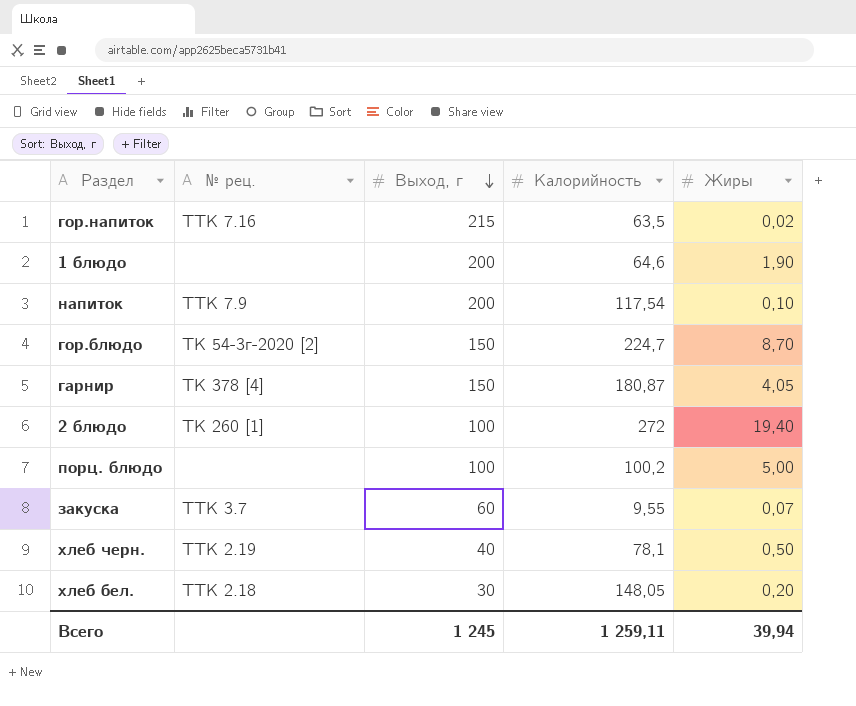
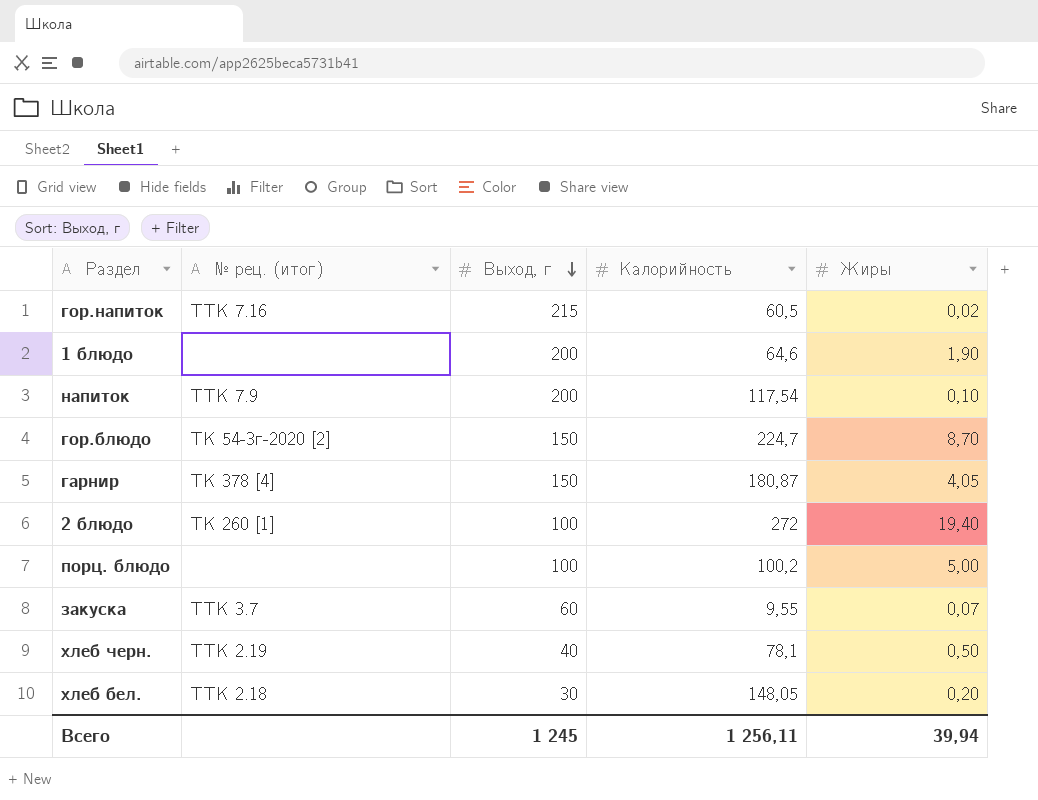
column name: № рец. -> № рец. (итог)
гор.напиток | Калорийность: 63,5 -> 60,5
Всего | Калорийность: 1 259,11 -> 1 256,11

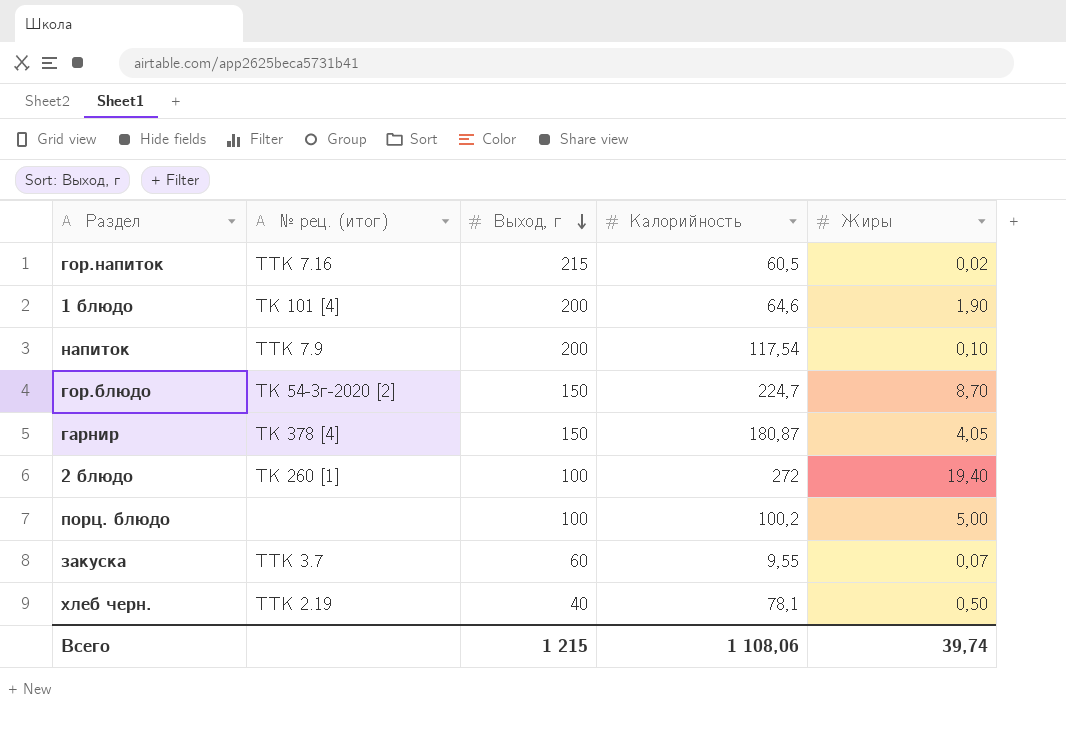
row хлеб бел.: ТТК 2.18 | 30 | 148,05 | 0,20 -> none
1 блюдо | № рец. (итог): none -> ТК 101 [4]
Всего | Выход, г: 1 245 -> 1 215
Всего | Калорийность: 1 256,11 -> 1 108,06
Всего | Жиры: 39,94 -> 39,74

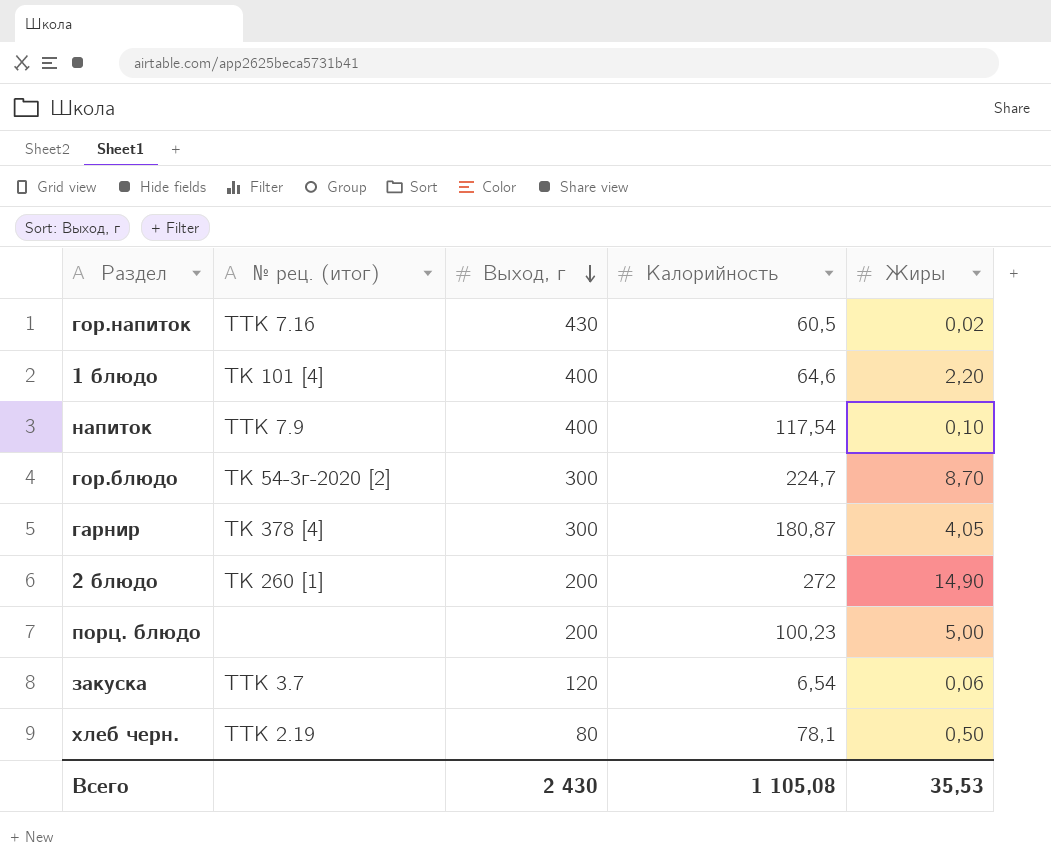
гор.напиток | Выход, г: 215 -> 430
1 блюдо | Выход, г: 200 -> 400
1 блюдо | Жиры: 1,90 -> 2,20
напиток | Выход, г: 200 -> 400
гор.блюдо | Выход, г: 150 -> 300
гарнир | Выход, г: 150 -> 300
2 блюдо | Выход, г: 100 -> 200
2 блюдо | Жиры: 19,40 -> 14,90
порц. блюдо | Выход, г: 100 -> 200
порц. блюдо | Калорийность: 100,2 -> 100,23
закуска | Выход, г: 60 -> 120
закуска | Калорийность: 9,55 -> 6,54
закуска | Жиры: 0,07 -> 0,06
хлеб черн. | Выход, г: 40 -> 80
Всего | Выход, г: 1 215 -> 2 430
Всего | Калорийность: 1 108,06 -> 1 105,08
Всего | Жиры: 39,74 -> 35,53

